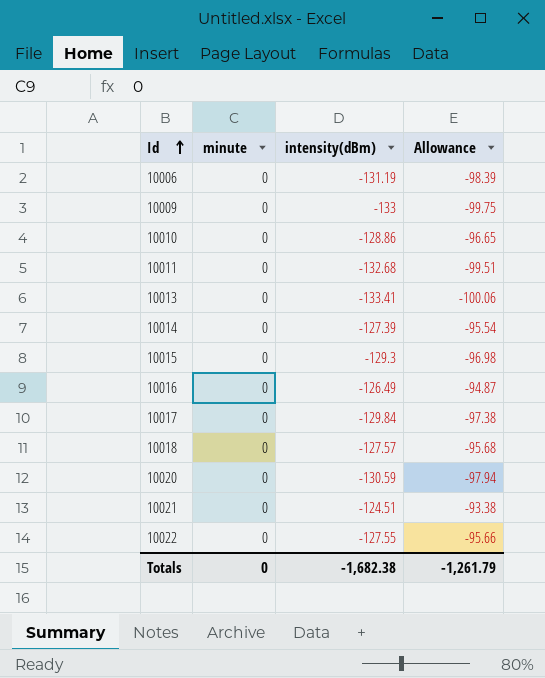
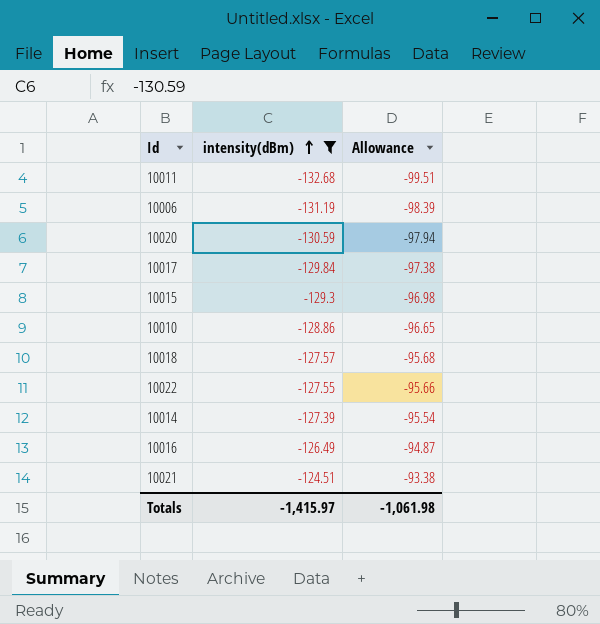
filter: none -> intensity(dBm) >= -132.68
row order: Id ascending -> intensity(dBm) ascending
column minute | position: 2 -> none
Totals | intensity(dBm): -1,682.38 -> -1,415.97
Totals | Allowance: -1,261.79 -> -1,061.98

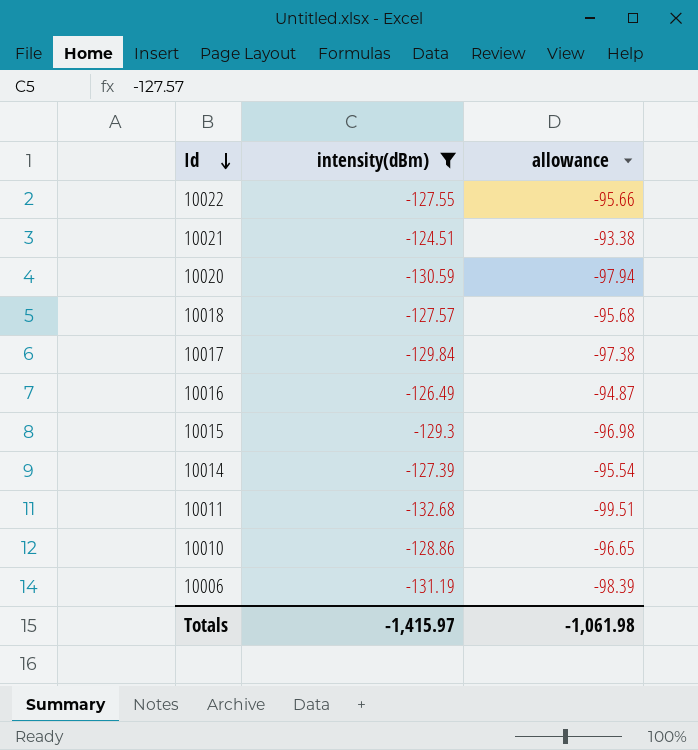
row order: intensity(dBm) ascending -> Id descending
column name: Allowance -> allowance

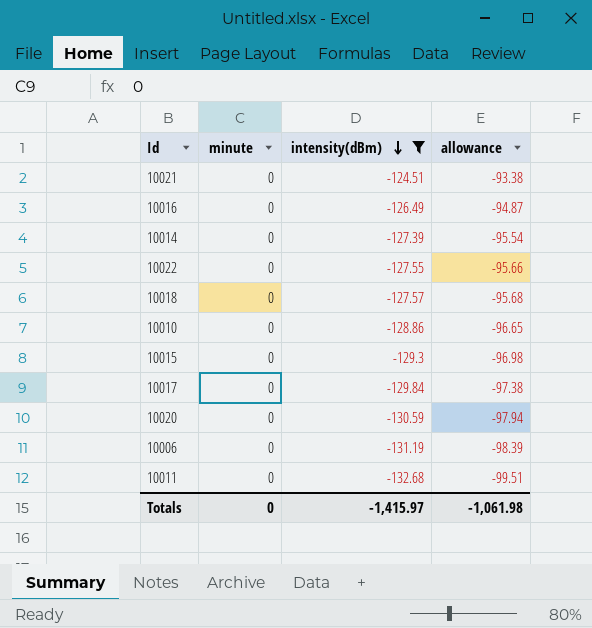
row order: Id descending -> intensity(dBm) descending
column minute | position: none -> 2

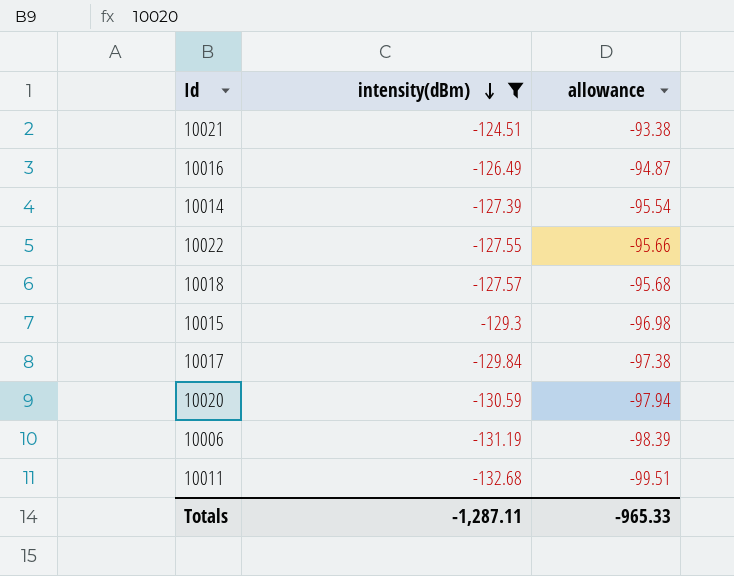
column minute | position: 2 -> none
row 10010: 0 | -128.86 | -96.65 -> none
Totals | intensity(dBm): -1,415.97 -> -1,287.11
Totals | allowance: -1,061.98 -> -965.33

